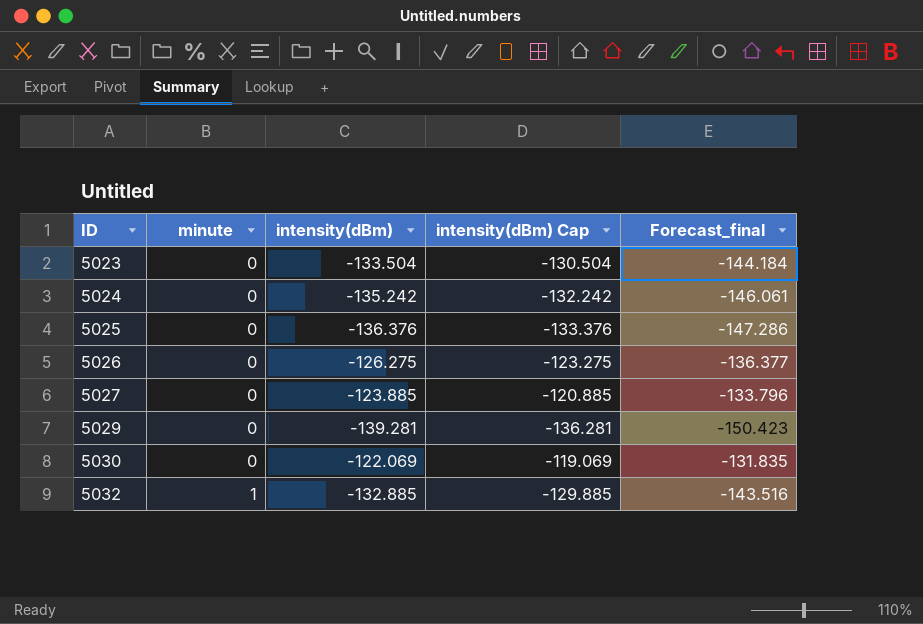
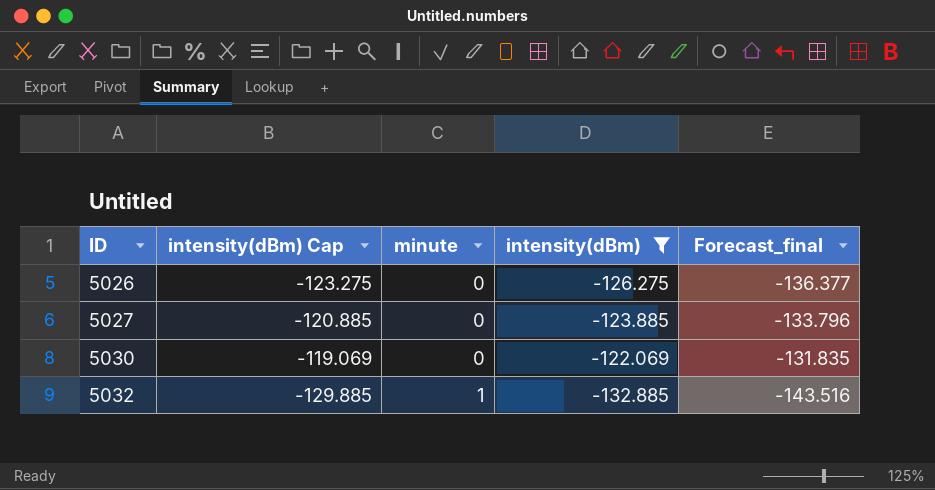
filter: none -> intensity(dBm) >= -132.885
column intensity(dBm) Cap | position: 4 -> 2

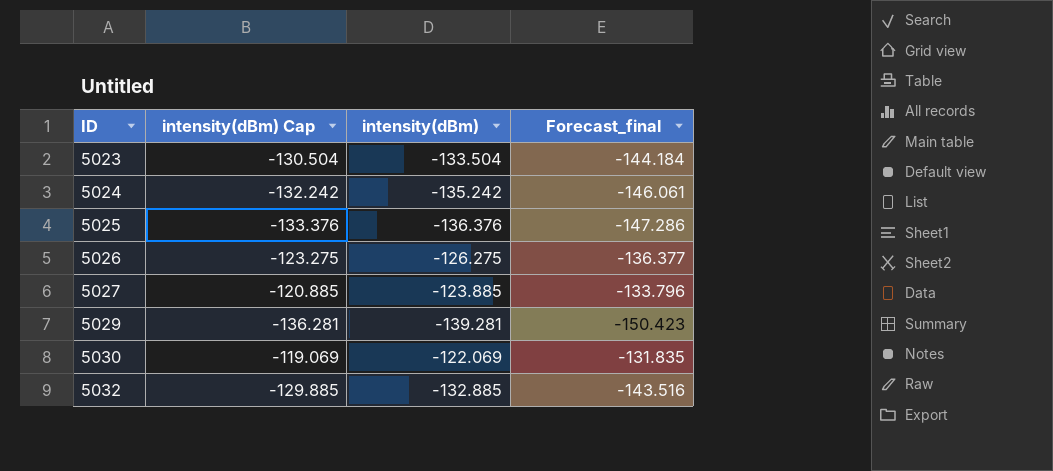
filter: intensity(dBm) >= -132.885 -> none
column minute | position: 3 -> none

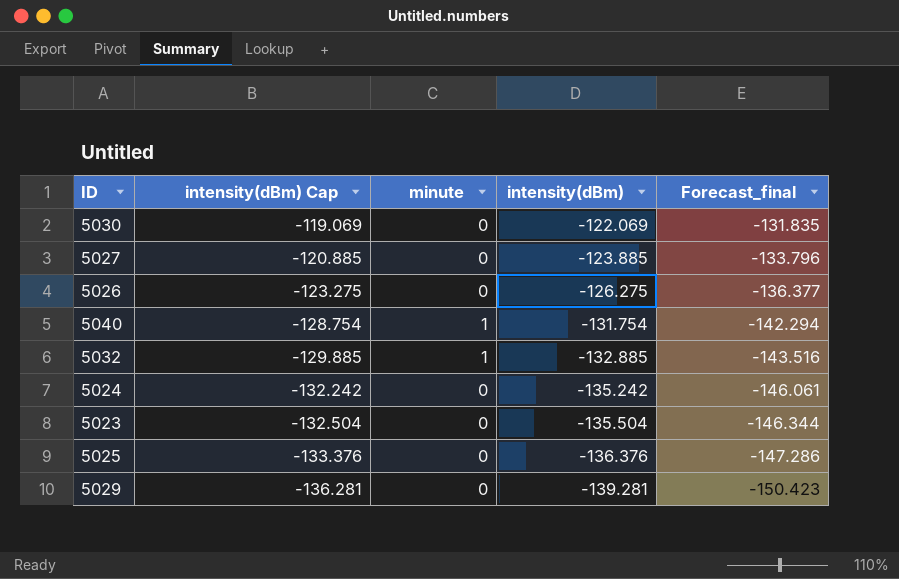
row order: ID ascending -> intensity(dBm) Cap descending
column minute | position: none -> 3
row 5040: none -> -128.754 | 1 | -131.754 | -142.294
5023 | intensity(dBm) Cap: -130.504 -> -132.504
5023 | intensity(dBm): -133.504 -> -135.504
5023 | Forecast_final: -144.184 -> -146.344

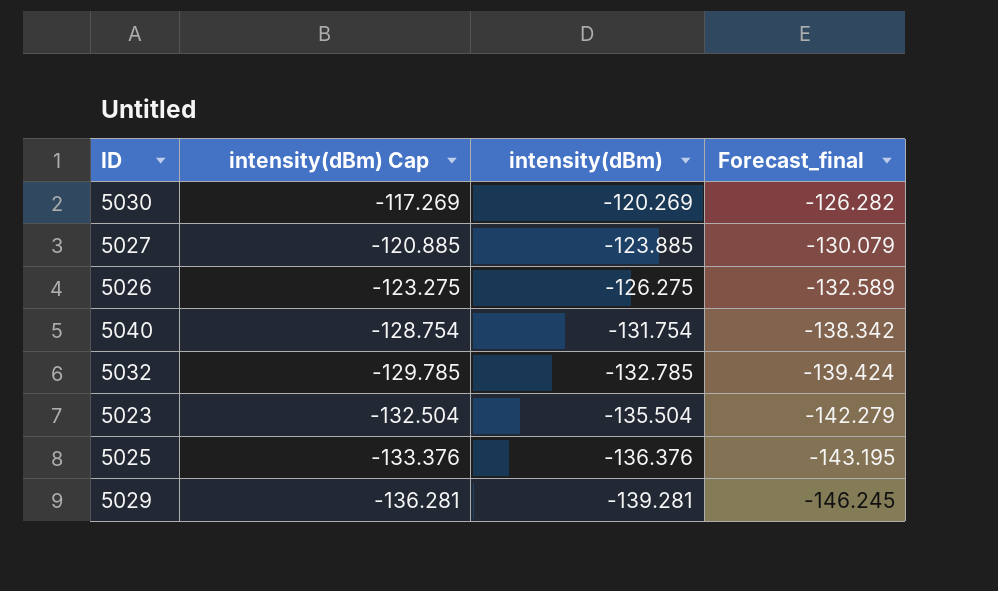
column minute | position: 3 -> none
column Forecast_final | formula: [intensity(dBm)] * 1.08 -> [intensity(dBm)] * 1.05
row 5024: -132.242 | 0 | -135.242 | -146.061 -> none
5030 | intensity(dBm) Cap: -119.069 -> -117.269
5030 | intensity(dBm): -122.069 -> -120.269
5032 | intensity(dBm) Cap: -129.885 -> -129.785
5032 | intensity(dBm): -132.885 -> -132.785

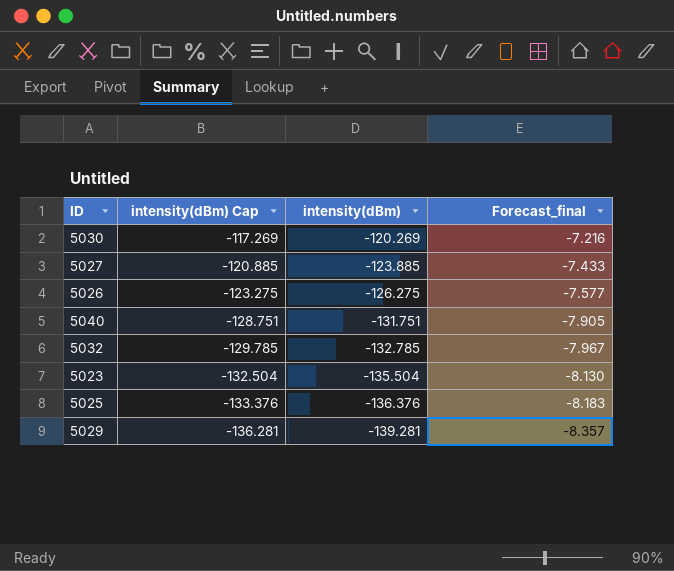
column Forecast_final | formula: [intensity(dBm)] * 1.05 -> [intensity(dBm)] * 0.06
5040 | intensity(dBm) Cap: -128.754 -> -128.751
5040 | intensity(dBm): -131.754 -> -131.751

